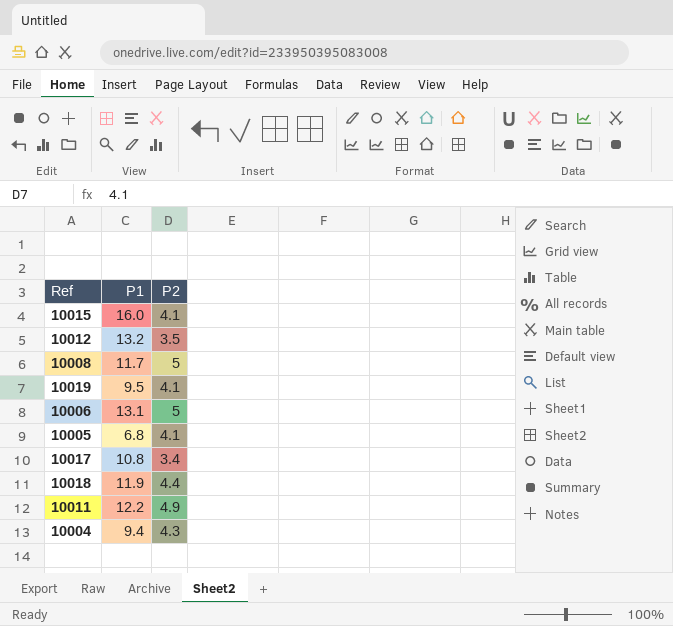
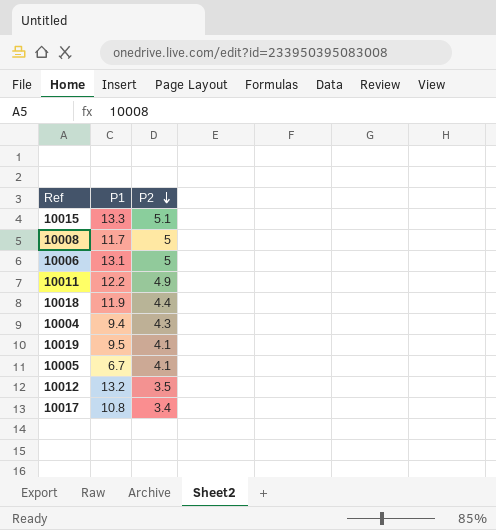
row order: none -> P2 descending
10015 | P1: 16.0 -> 13.3
10015 | P2: 4.1 -> 5.1
10005 | P1: 6.8 -> 6.7

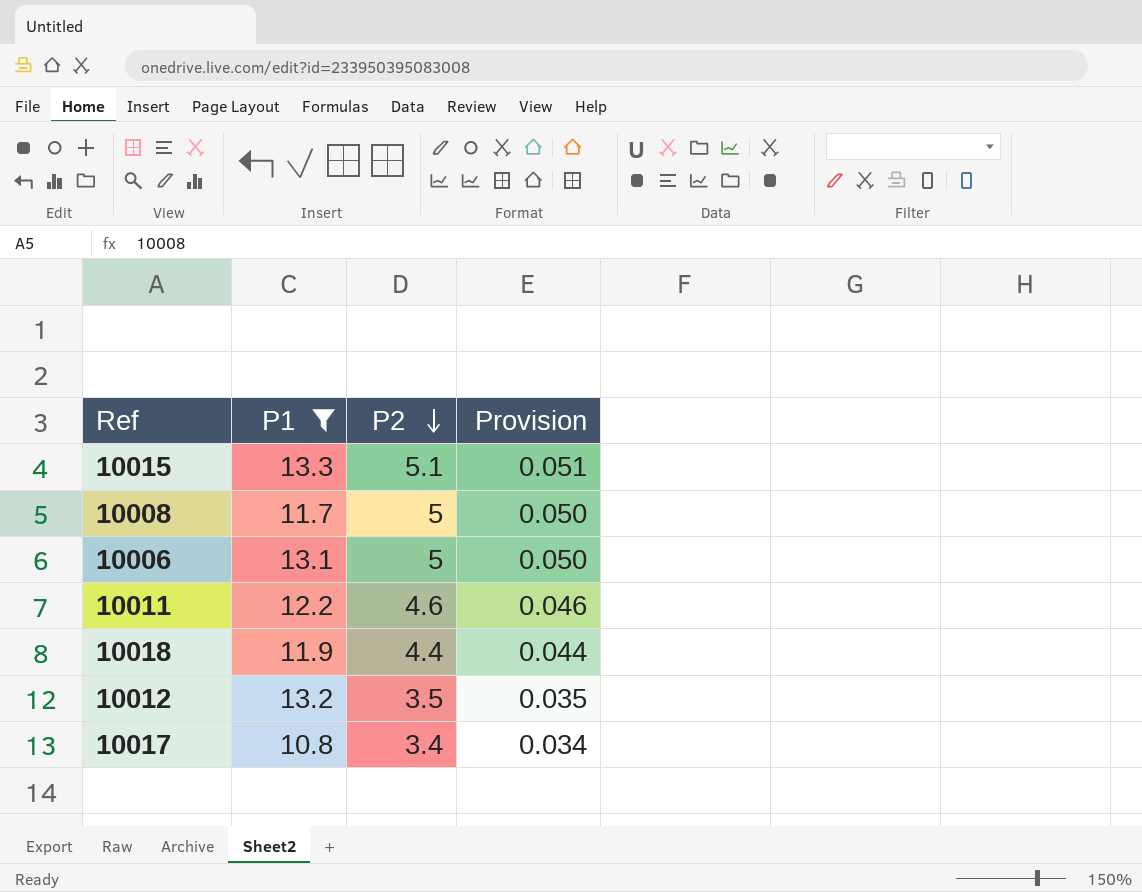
filter: none -> P1 >= 10.8
column Provision | formula: none -> [P2] * 0.01
10011 | P2: 4.9 -> 4.6

